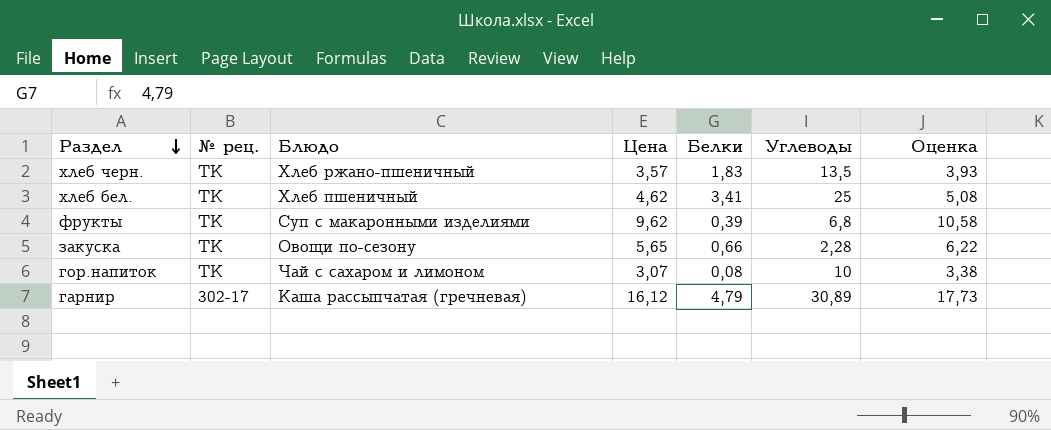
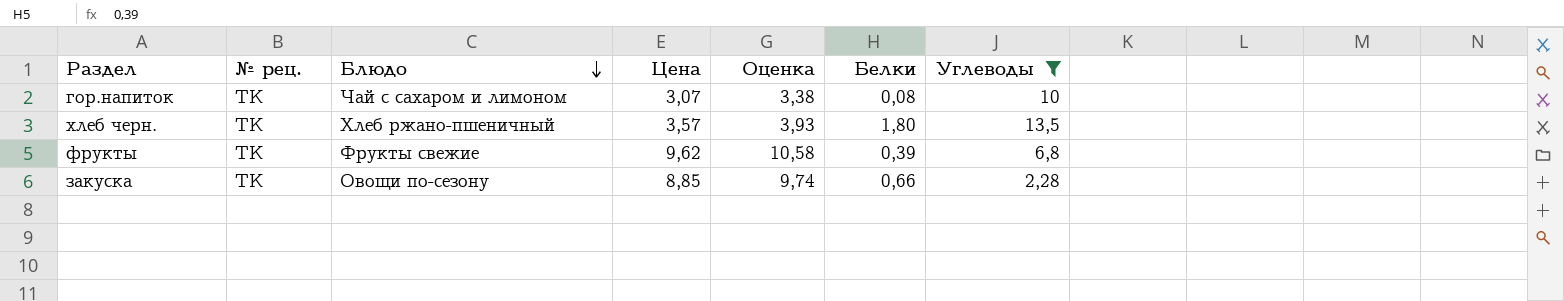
filter: none -> Углеводы <= 13,5
row order: Раздел descending -> Блюдо descending
column Оценка | position: 7 -> 5
хлеб черн. | Белки: 1,83 -> 1,80
фрукты | Блюдо: Суп с макаронными изделиями -> Фрукты свежие
закуска | Цена: 5,65 -> 8,85
закуска | Оценка: 6,22 -> 9,74

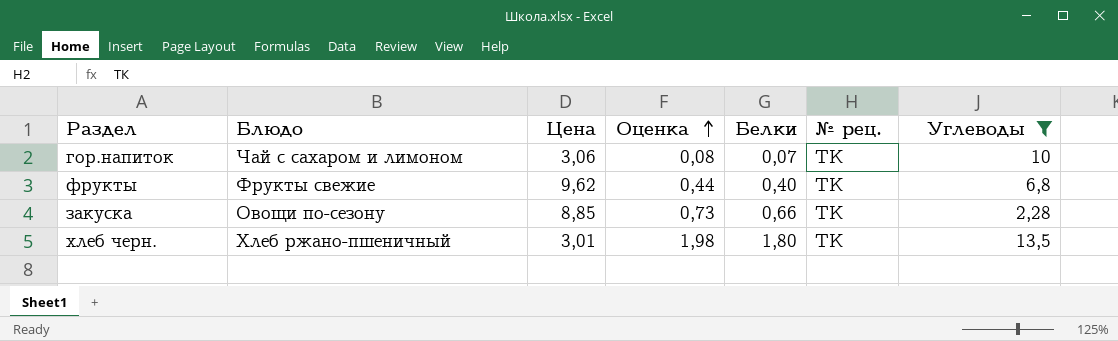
row order: Блюдо descending -> Оценка ascending
column Оценка | formula: [Цена] * 1,1 -> [Белки] * 1,1
column № рец. | position: 2 -> 6
гор.напиток | Цена: 3,07 -> 3,06
гор.напиток | Белки: 0,08 -> 0,07
фрукты | Белки: 0,39 -> 0,40
хлеб черн. | Цена: 3,57 -> 3,01

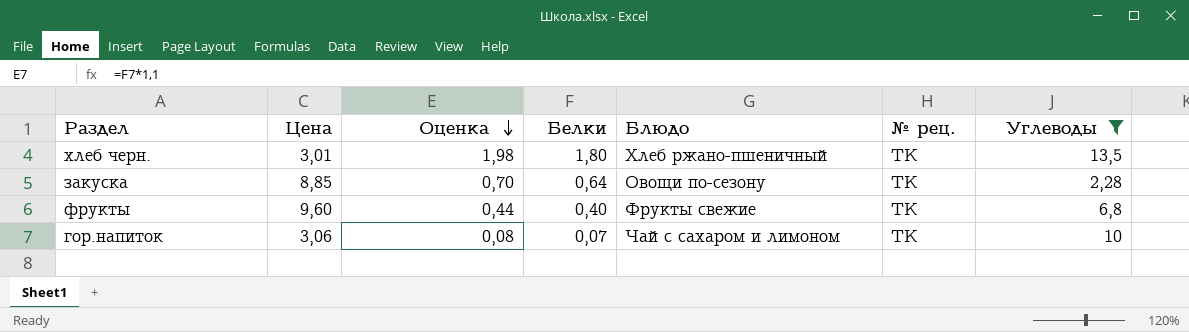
row order: Оценка ascending -> Оценка descending
column Блюдо | position: 2 -> 5
закуска | Оценка: 0,73 -> 0,70
закуска | Белки: 0,66 -> 0,64
фрукты | Цена: 9,62 -> 9,60

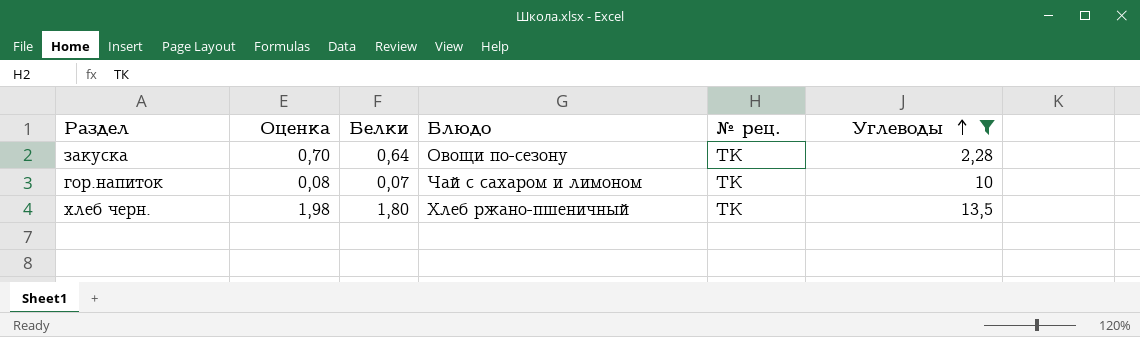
row order: Оценка descending -> Углеводы ascending
column Цена | position: 2 -> none
row фрукты: 9,60 | 0,44 | 0,40 | Фрукты свежие | ТК | 6,8 -> none

